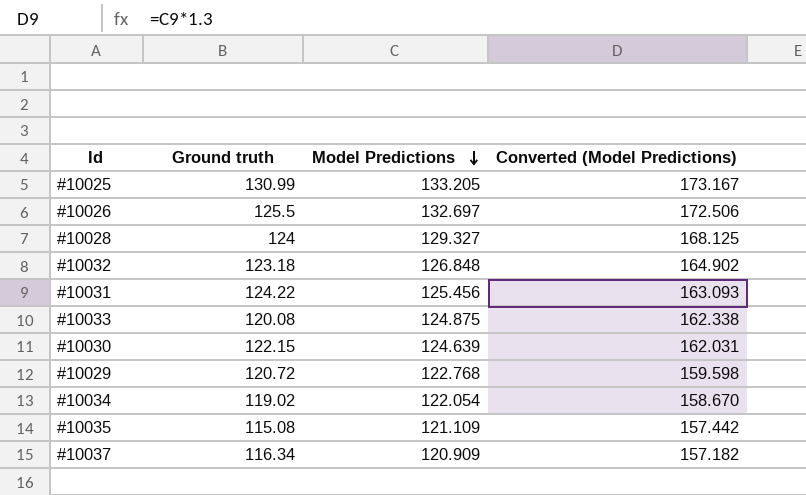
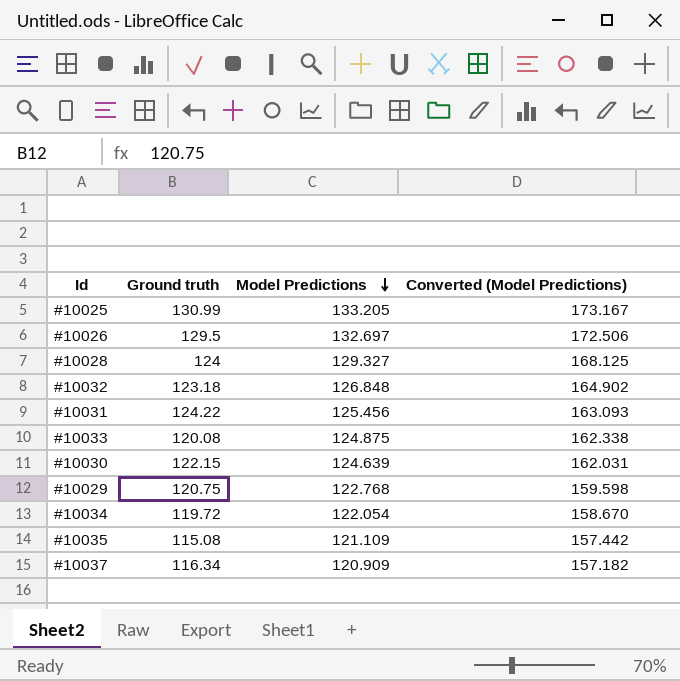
#10026 | Ground truth: 125.5 -> 129.5
#10029 | Ground truth: 120.72 -> 120.75
#10034 | Ground truth: 119.02 -> 119.72

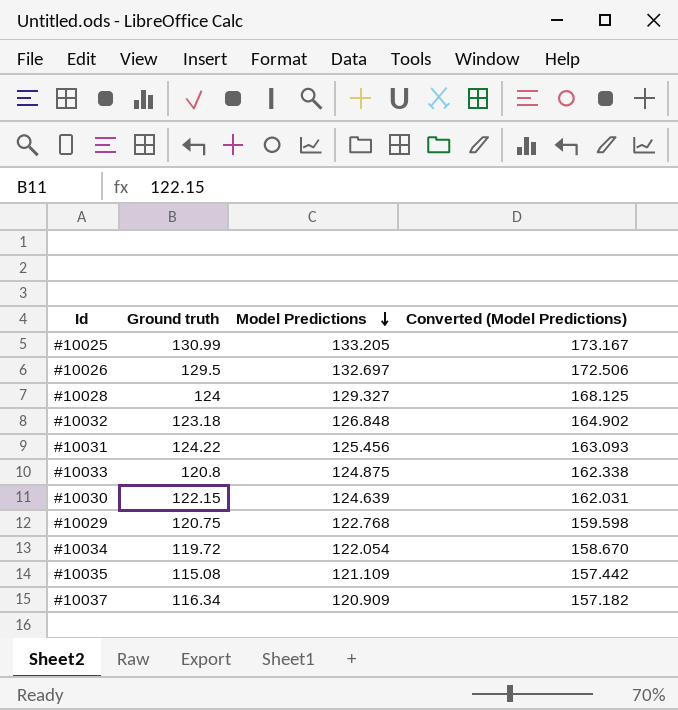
#10033 | Ground truth: 120.08 -> 120.8

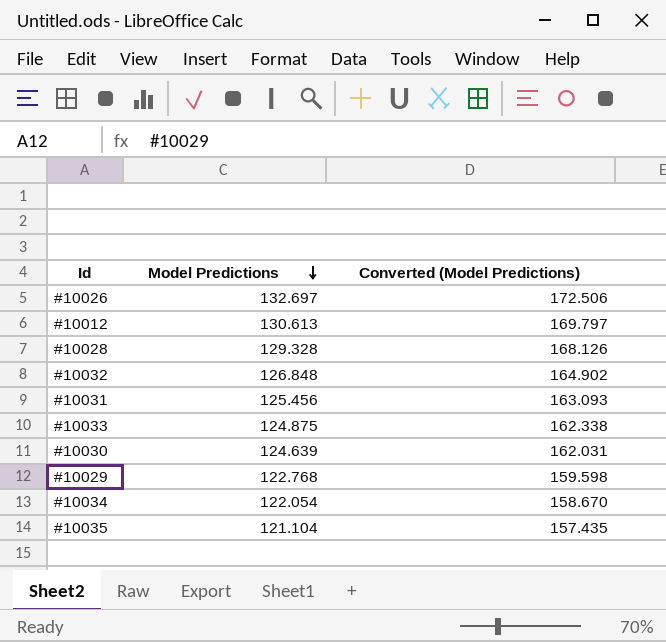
column Ground truth | position: 2 -> none
row #10025: 130.99 | 133.205 | 173.167 -> none
row #10037: 116.34 | 120.909 | 157.182 -> none
row #10012: none -> 130.613 | 169.797
#10028 | Model Predictions: 129.327 -> 129.328
#10028 | Converted (Model Predictions): 168.125 -> 168.126
#10035 | Model Predictions: 121.109 -> 121.104
#10035 | Converted (Model Predictions): 157.442 -> 157.435

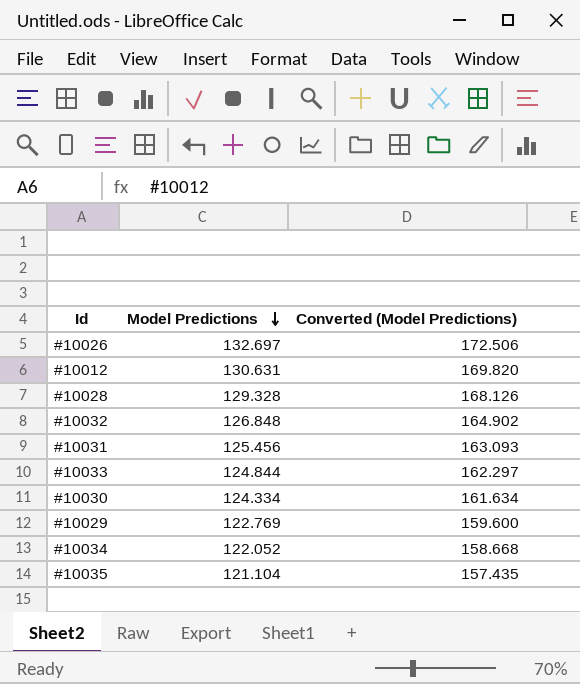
#10012 | Model Predictions: 130.613 -> 130.631
#10012 | Converted (Model Predictions): 169.797 -> 169.820
#10033 | Model Predictions: 124.875 -> 124.844
#10033 | Converted (Model Predictions): 162.338 -> 162.297
#10030 | Model Predictions: 124.639 -> 124.334
#10030 | Converted (Model Predictions): 162.031 -> 161.634
#10029 | Model Predictions: 122.768 -> 122.769
#10029 | Converted (Model Predictions): 159.598 -> 159.600
#10034 | Model Predictions: 122.054 -> 122.052
#10034 | Converted (Model Predictions): 158.670 -> 158.668

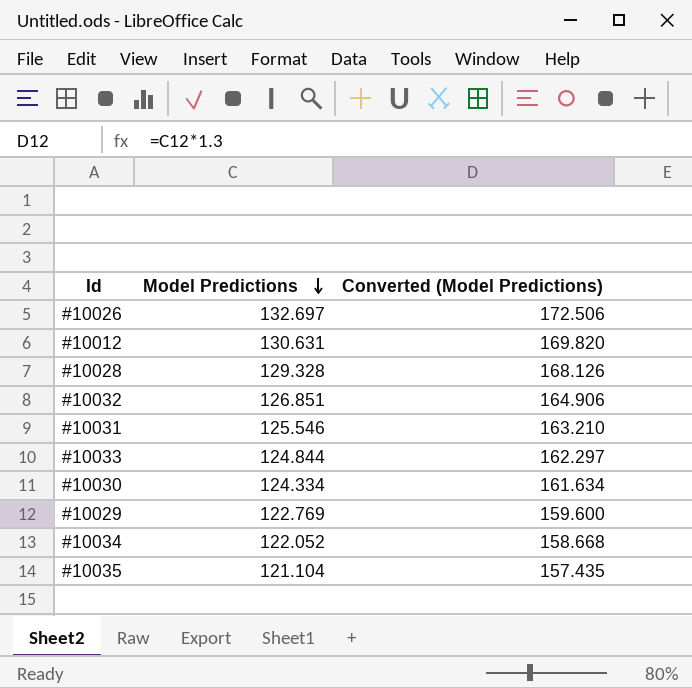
#10032 | Model Predictions: 126.848 -> 126.851
#10032 | Converted (Model Predictions): 164.902 -> 164.906
#10031 | Model Predictions: 125.456 -> 125.546
#10031 | Converted (Model Predictions): 163.093 -> 163.210

